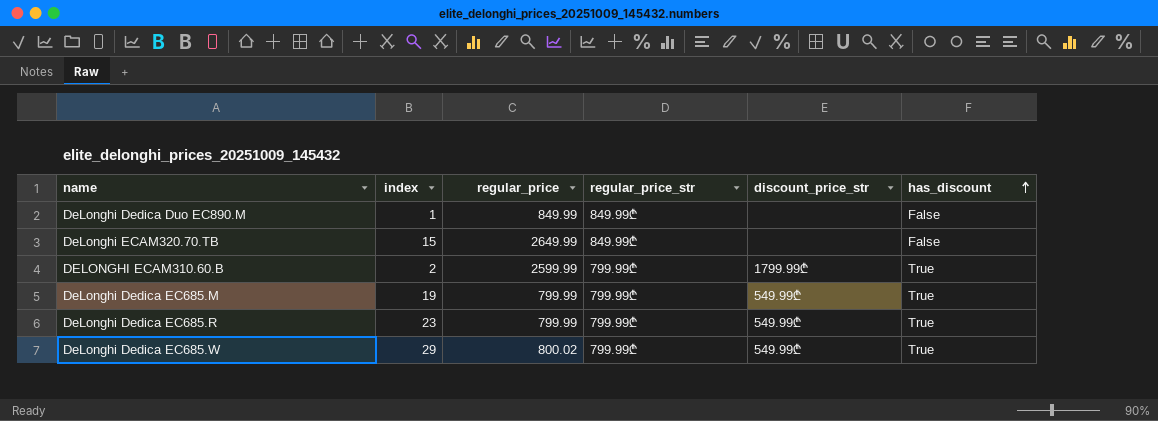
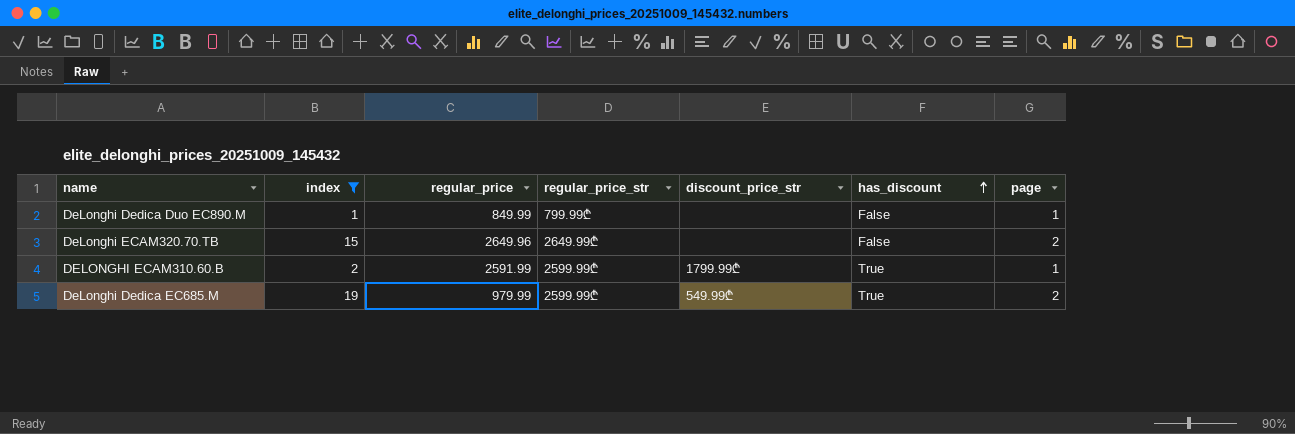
filter: none -> index <= 19
column page | position: none -> 7
DeLonghi Dedica Duo EC890.M | regular_price_str: 849.99₾ -> 799.99₾
DeLonghi ECAM320.70.TB | regular_price: 2649.99 -> 2649.96
DeLonghi ECAM320.70.TB | regular_price_str: 849.99₾ -> 2649.99₾
DELONGHI ECAM310.60.B | regular_price: 2599.99 -> 2591.99
DELONGHI ECAM310.60.B | regular_price_str: 799.99₾ -> 2599.99₾
DeLonghi Dedica EC685.M | regular_price: 799.99 -> 979.99
DeLonghi Dedica EC685.M | regular_price_str: 799.99₾ -> 2599.99₾

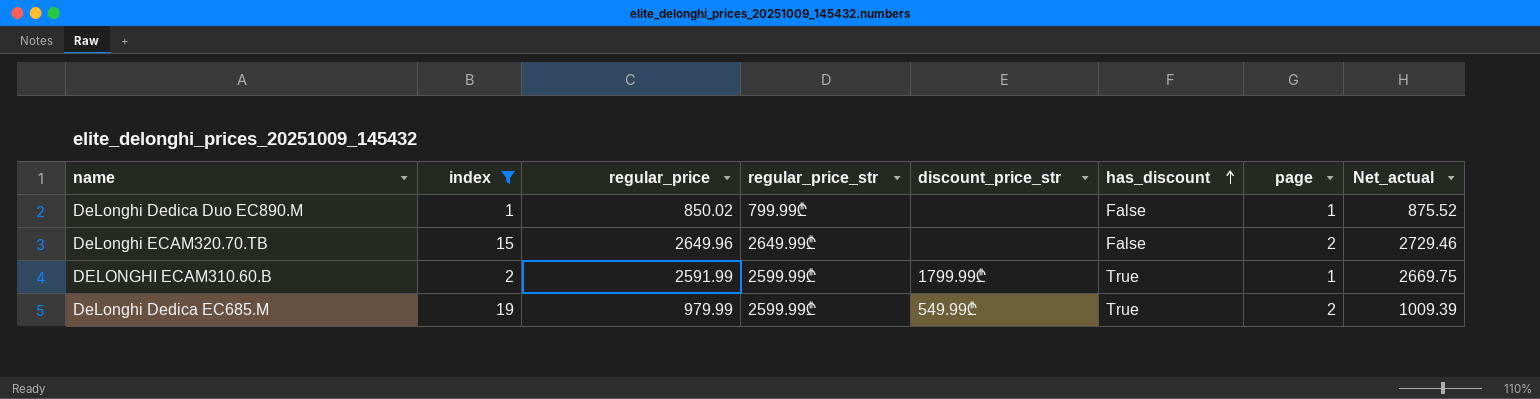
column Net_actual | formula: none -> [regular_price] * 1.03
DeLonghi Dedica Duo EC890.M | regular_price: 849.99 -> 850.02

